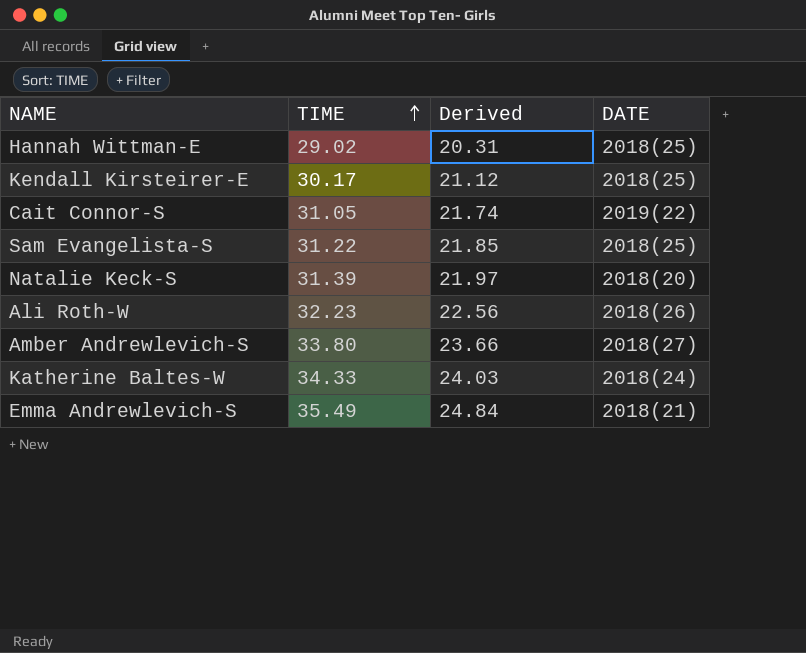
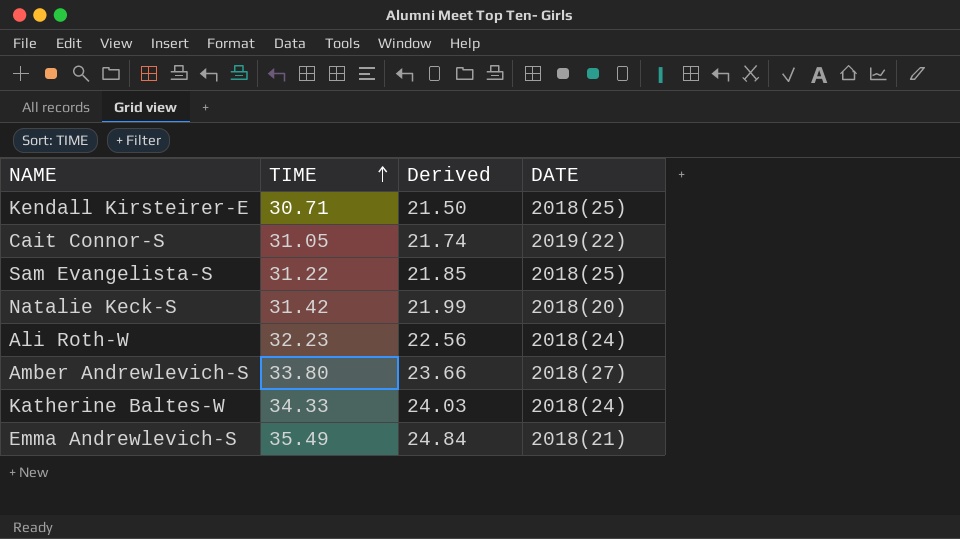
row Hannah Wittman-E: 29.02 | 20.31 | 2018(25) -> none
Kendall Kirsteirer-E | TIME: 30.17 -> 30.71
Kendall Kirsteirer-E | Derived: 21.12 -> 21.50
Natalie Keck-S | TIME: 31.39 -> 31.42
Natalie Keck-S | Derived: 21.97 -> 21.99
Ali Roth-W | DATE: 2018(26) -> 2018(24)

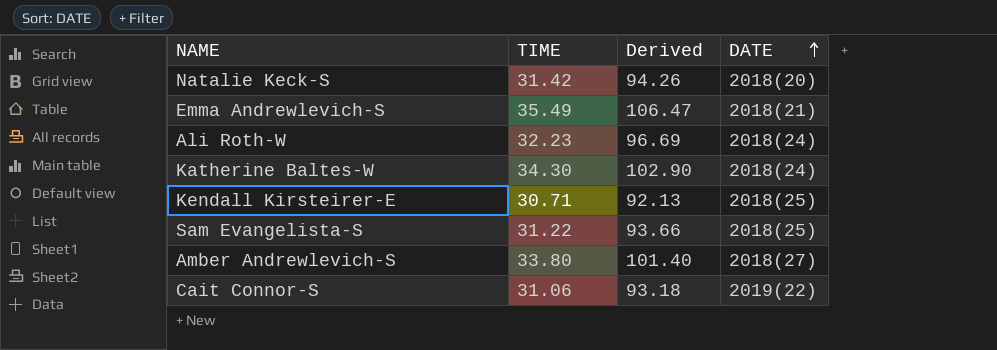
row order: TIME ascending -> DATE ascending
column Derived | formula: [TIME] * 0.7 -> [TIME] * 3
Katherine Baltes-W | TIME: 34.33 -> 34.30
Cait Connor-S | TIME: 31.05 -> 31.06

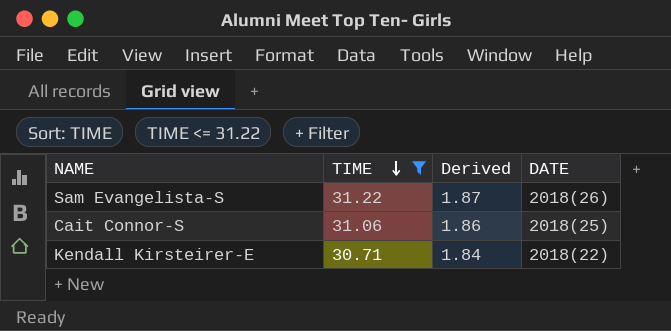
filter: none -> TIME <= 31.22
row order: DATE ascending -> TIME descending
column Derived | formula: [TIME] * 3 -> [TIME] * 0.06
Sam Evangelista-S | DATE: 2018(25) -> 2018(26)
Cait Connor-S | DATE: 2019(22) -> 2018(25)
Kendall Kirsteirer-E | DATE: 2018(25) -> 2018(22)

